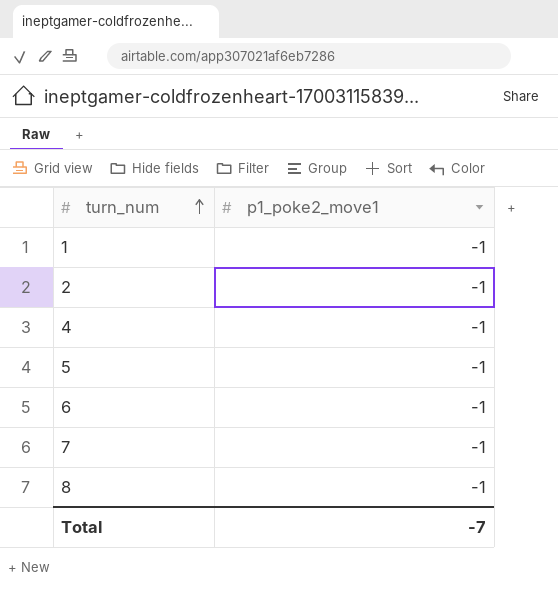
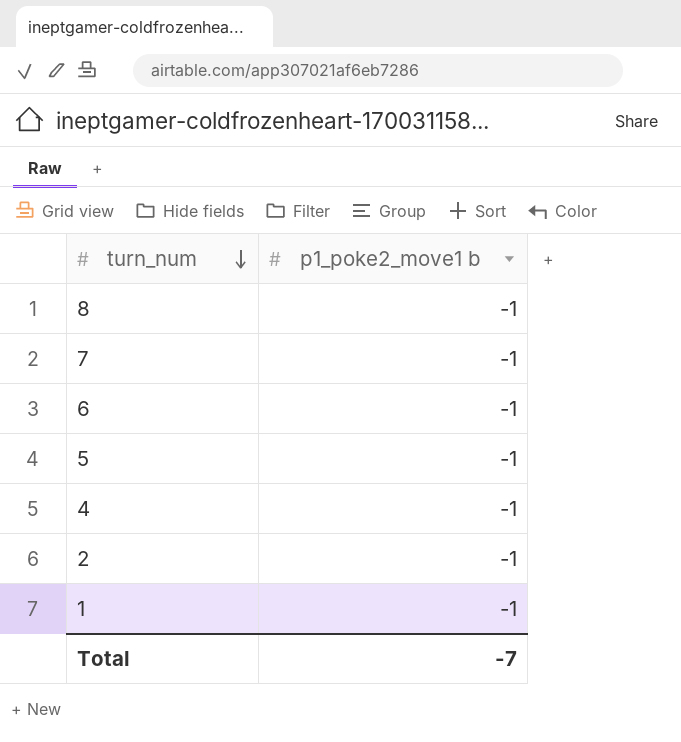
row order: turn_num ascending -> turn_num descending
column name: p1_poke2_move1 -> p1_poke2_move1 b

